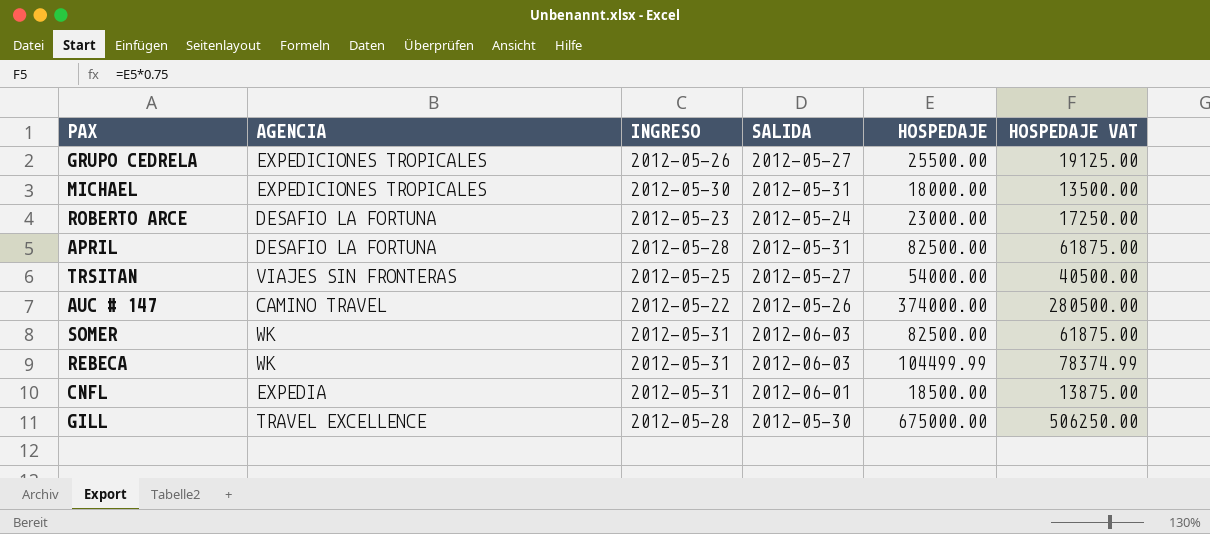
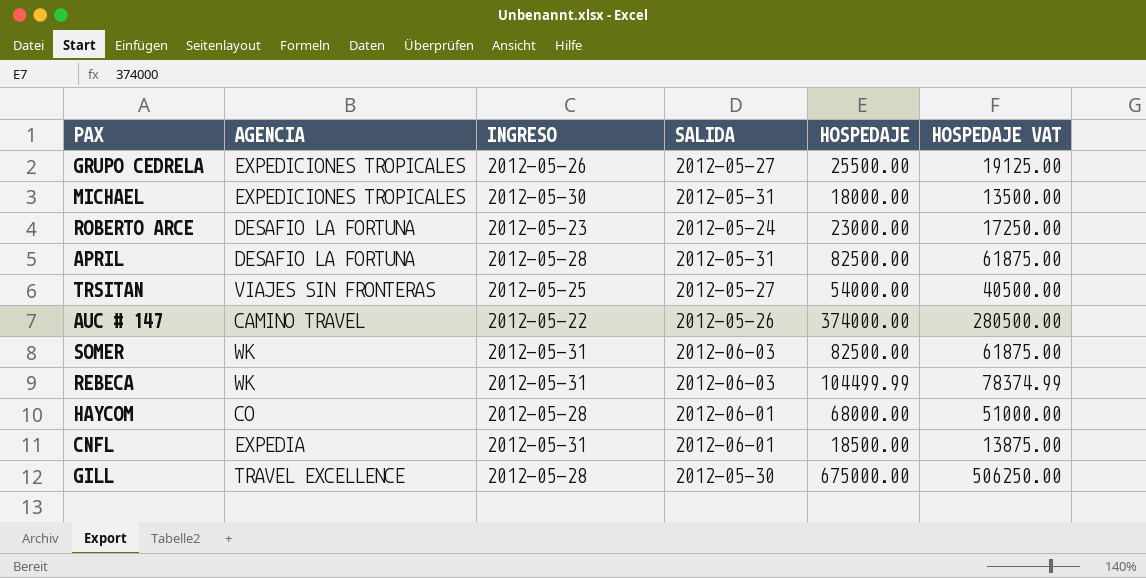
row HAYCOM: none -> CO | 2012-05-28 | 2012-06-01 | 68000.00 | 51000.00

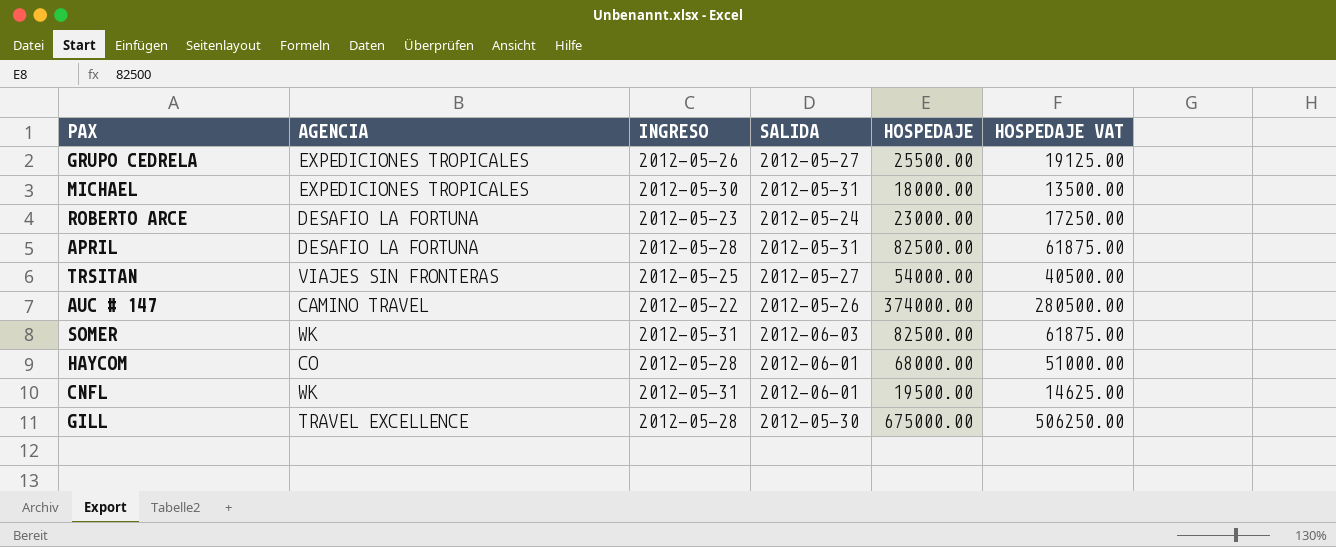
row REBECA: WK | 2012-05-31 | 2012-06-03 | 104499.99 | 78374.99 -> none
CNFL | AGENCIA: EXPEDIA -> WK
CNFL | HOSPEDAJE: 18500.00 -> 19500.00
CNFL | HOSPEDAJE VAT: 13875.00 -> 14625.00

